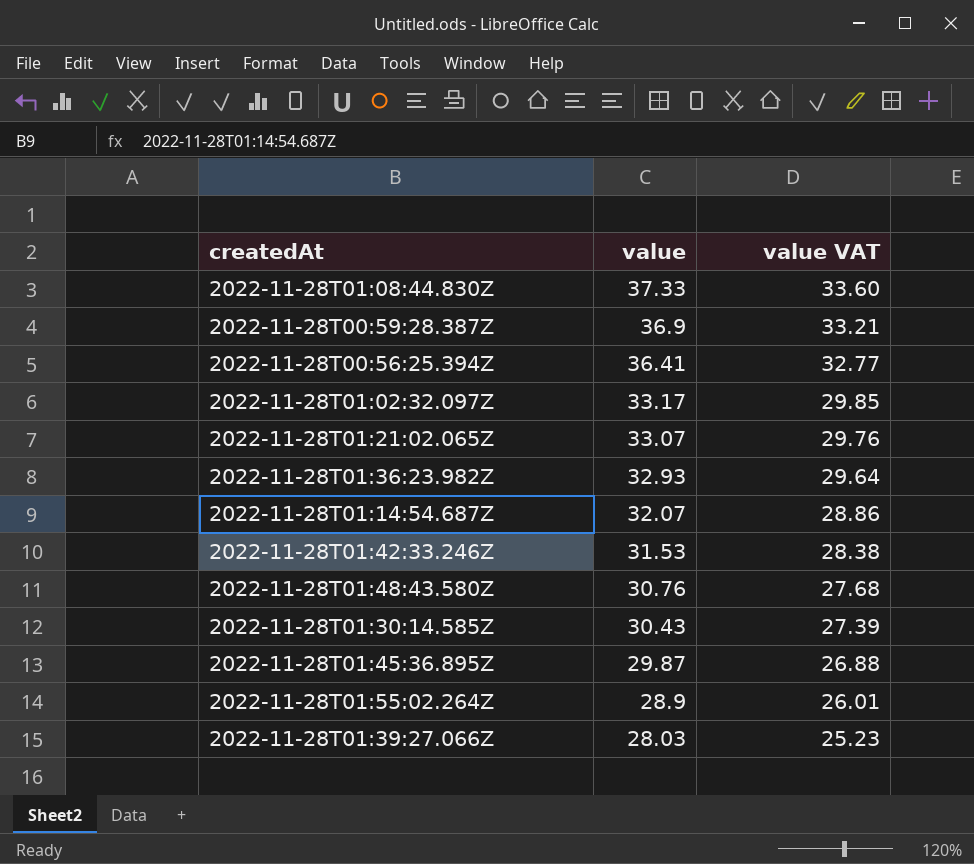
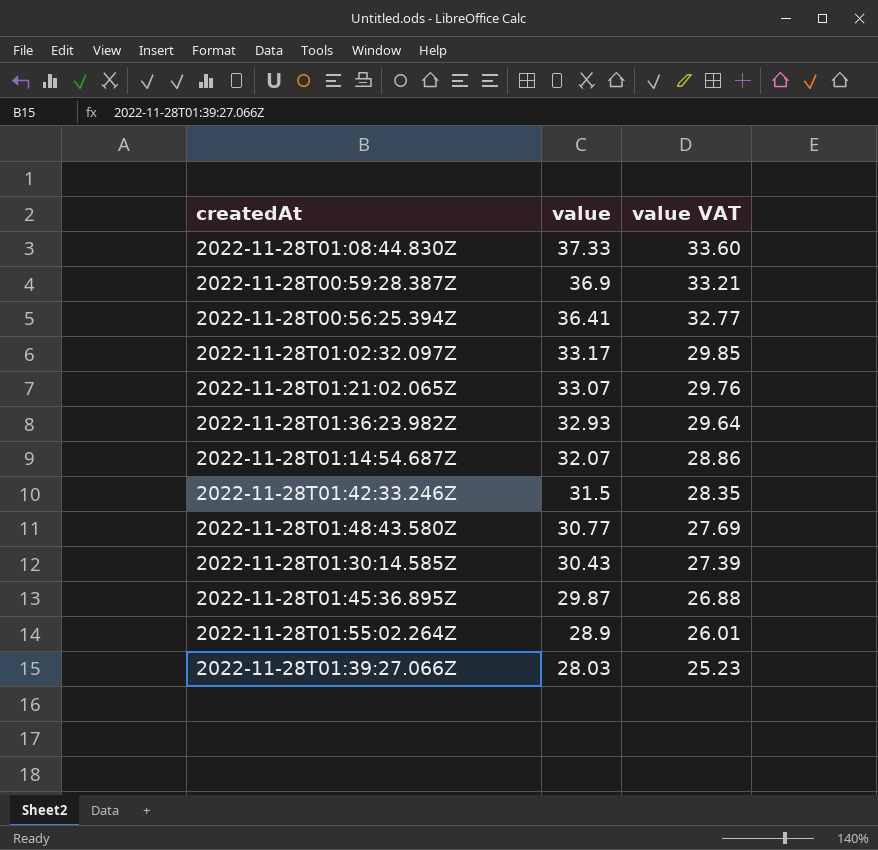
2022-11-28T01:42:33.246Z | value: 31.53 -> 31.5
2022-11-28T01:42:33.246Z | value VAT: 28.38 -> 28.35
2022-11-28T01:48:43.580Z | value: 30.76 -> 30.77
2022-11-28T01:48:43.580Z | value VAT: 27.68 -> 27.69

